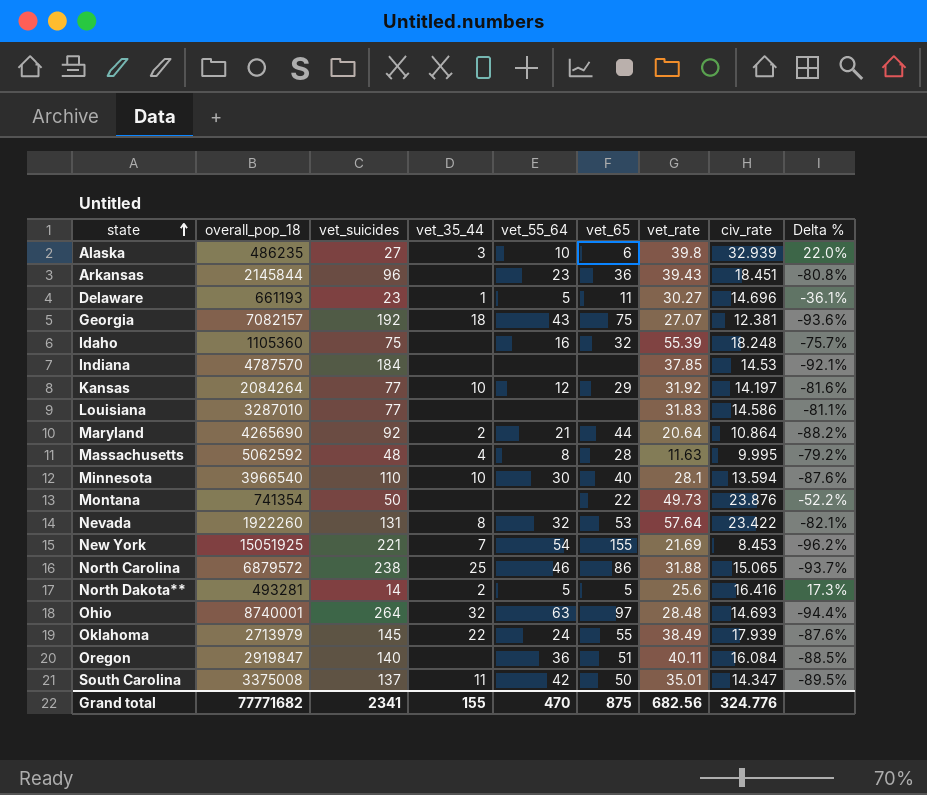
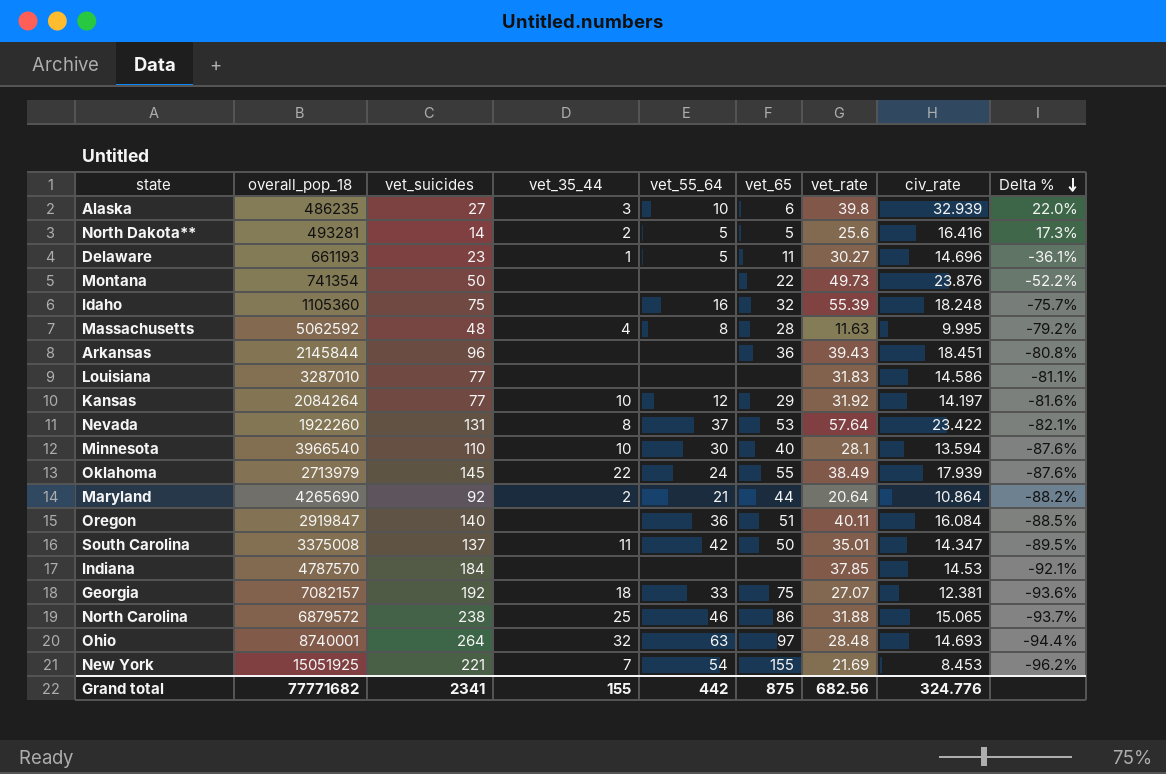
row order: state ascending -> Delta % descending
Arkansas | vet_55_64: 23 -> none
Nevada | vet_55_64: 32 -> 37
Georgia | vet_55_64: 43 -> 33
Grand total | vet_55_64: 470 -> 442

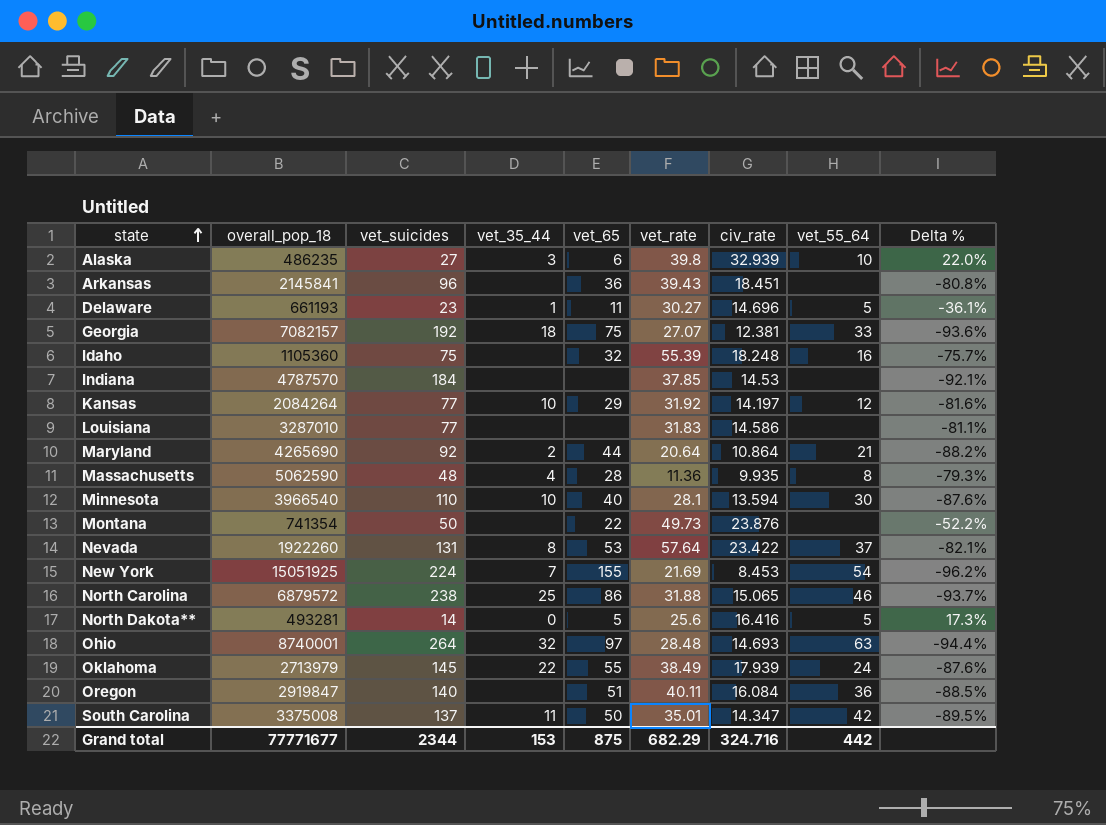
row order: Delta % descending -> state ascending
column vet_55_64 | position: 5 -> 8
Arkansas | overall_pop_18: 2145844 -> 2145841
Massachusetts | overall_pop_18: 5062592 -> 5062590
Massachusetts | vet_rate: 11.63 -> 11.36
Massachusetts | civ_rate: 9.995 -> 9.935
Massachusetts | Delta %: -79.2% -> -79.3%
New York | vet_suicides: 221 -> 224
North Dakota** | vet_35_44: 2 -> 0
Grand total | overall_pop_18: 77771682 -> 77771677
Grand total | vet_suicides: 2341 -> 2344
Grand total | vet_35_44: 155 -> 153
Grand total | vet_rate: 682.56 -> 682.29
Grand total | civ_rate: 324.776 -> 324.716

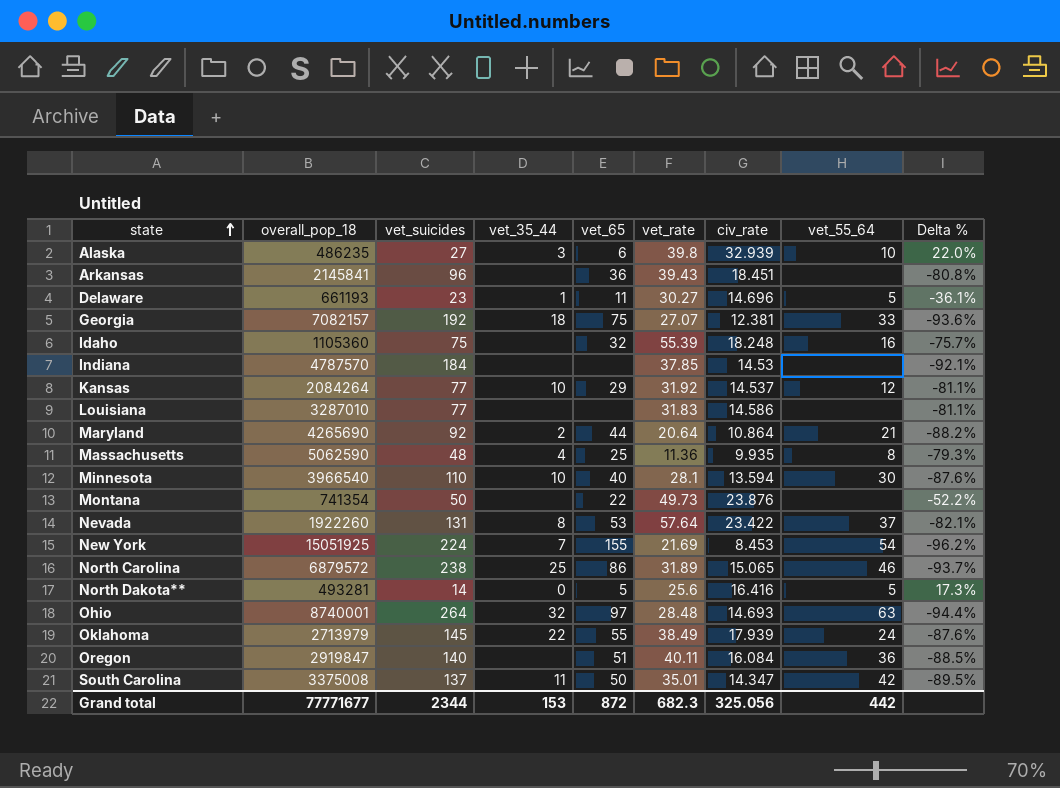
Kansas | civ_rate: 14.197 -> 14.537
Kansas | Delta %: -81.6% -> -81.1%
Massachusetts | vet_65: 28 -> 25
North Carolina | vet_rate: 31.88 -> 31.89
Grand total | vet_65: 875 -> 872
Grand total | vet_rate: 682.29 -> 682.3
Grand total | civ_rate: 324.716 -> 325.056

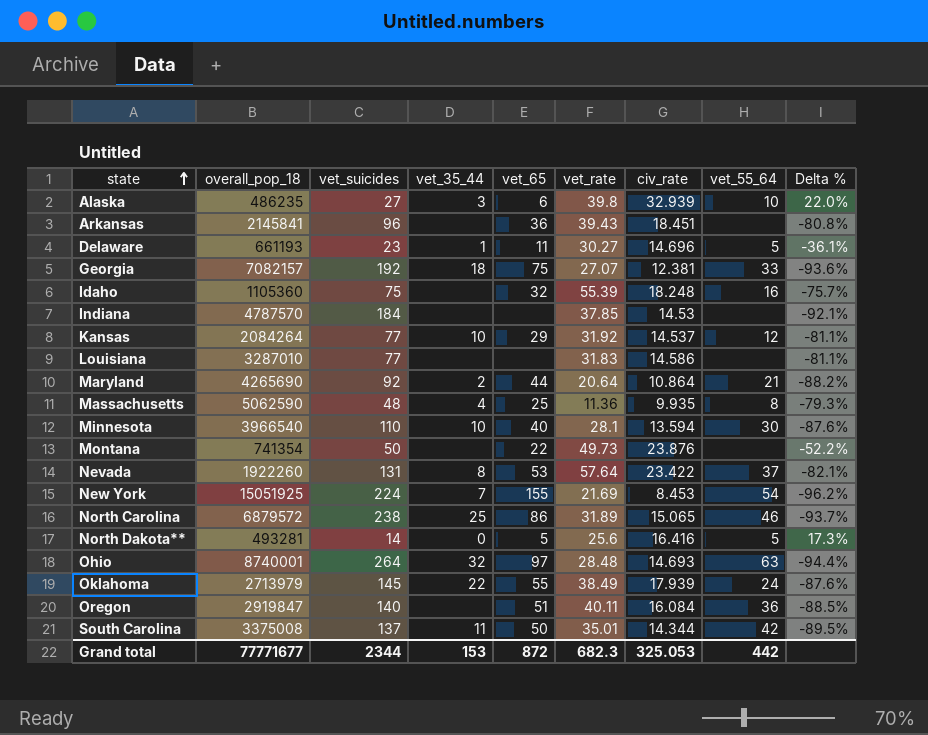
South Carolina | civ_rate: 14.347 -> 14.344
Grand total | civ_rate: 325.056 -> 325.053

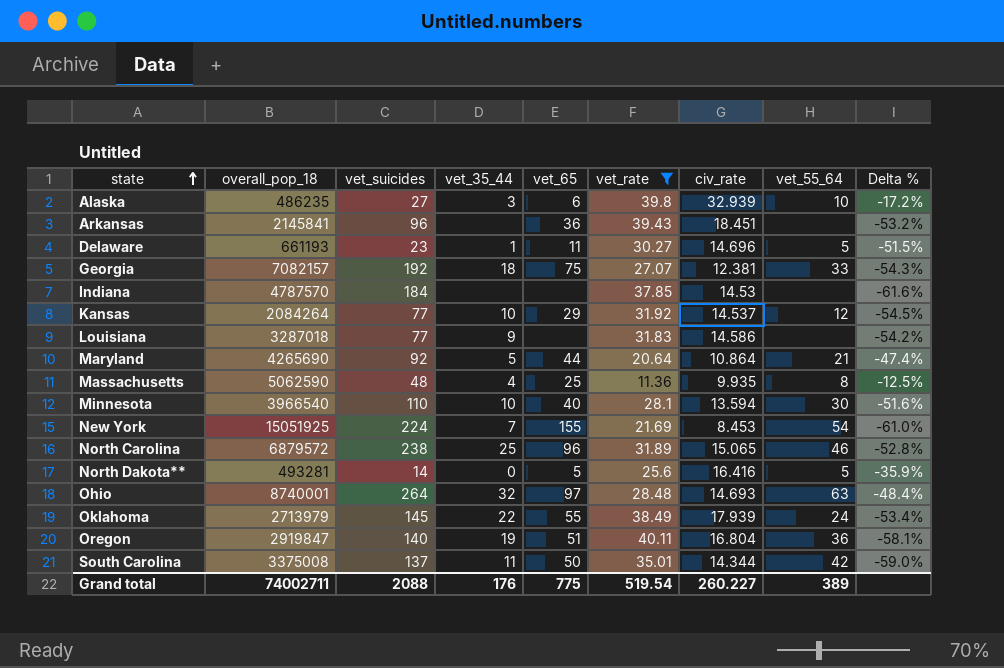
filter: none -> vet_rate <= 40.11
column Delta % | formula: ([civ_rate] - [vet_suicides]) / [vet_suicides] -> ([civ_rate] - [vet_rate]) / [vet_rate]
Louisiana | overall_pop_18: 3287010 -> 3287018
Louisiana | vet_35_44: none -> 9
Maryland | vet_35_44: 2 -> 5
North Carolina | vet_65: 86 -> 96
Oregon | vet_35_44: none -> 19
Oregon | civ_rate: 16.084 -> 16.804
Grand total | overall_pop_18: 77771677 -> 74002711
Grand total | vet_suicides: 2344 -> 2088
Grand total | vet_35_44: 153 -> 176
Grand total | vet_65: 872 -> 775
Grand total | vet_rate: 682.3 -> 519.54
Grand total | civ_rate: 325.053 -> 260.227
Grand total | vet_55_64: 442 -> 389

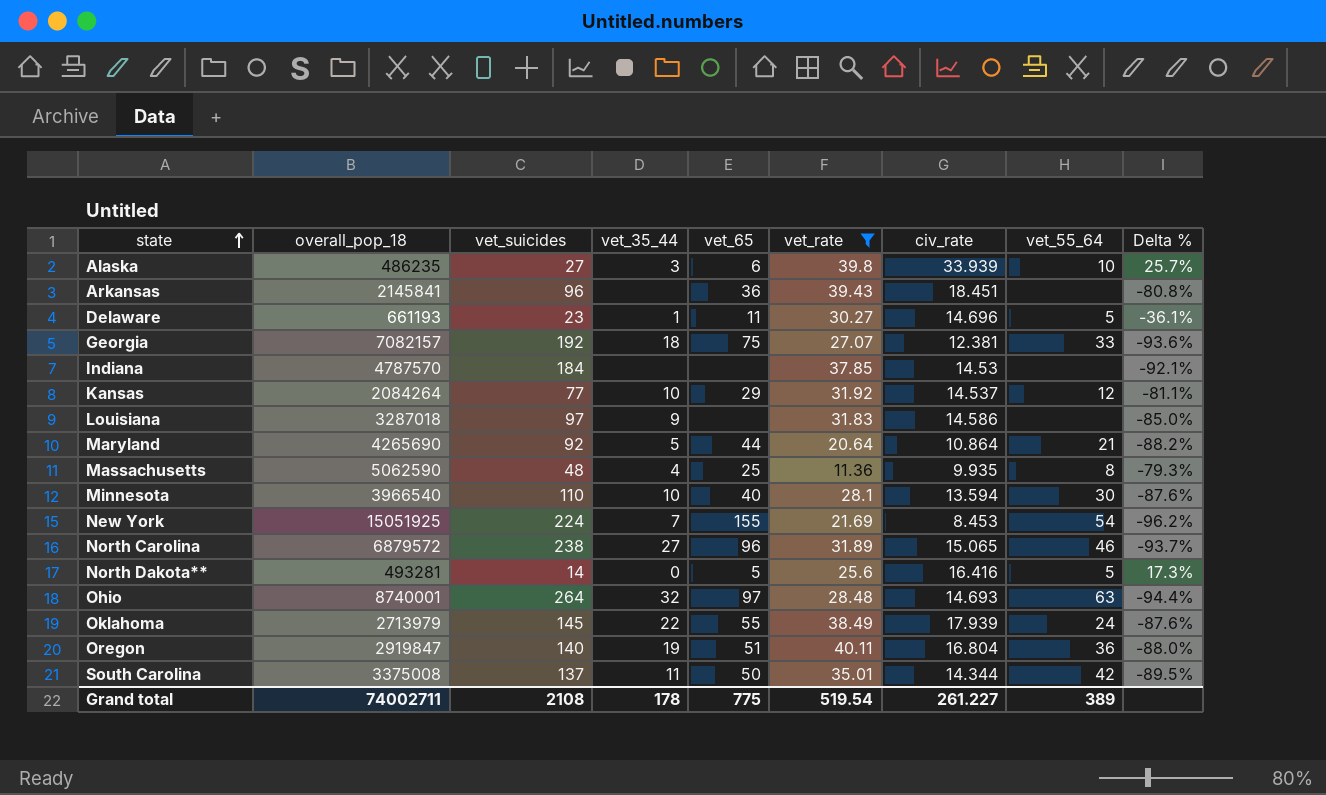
column Delta % | formula: ([civ_rate] - [vet_rate]) / [vet_rate] -> ([civ_rate] - [vet_suicides]) / [vet_suicides]
Alaska | civ_rate: 32.939 -> 33.939
Louisiana | vet_suicides: 77 -> 97
North Carolina | vet_35_44: 25 -> 27
Grand total | vet_suicides: 2088 -> 2108
Grand total | vet_35_44: 176 -> 178
Grand total | civ_rate: 260.227 -> 261.227

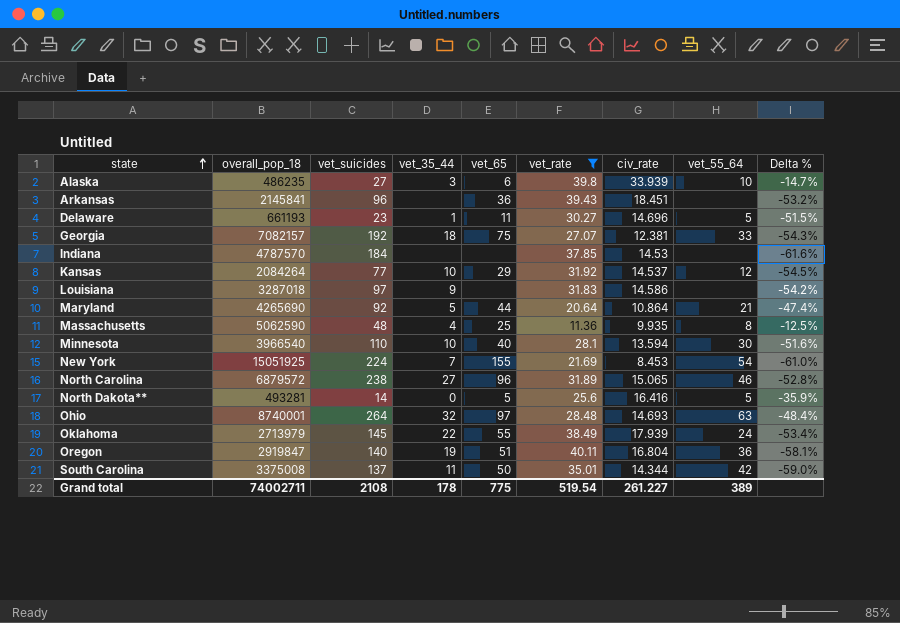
column Delta % | formula: ([civ_rate] - [vet_suicides]) / [vet_suicides] -> ([civ_rate] - [vet_rate]) / [vet_rate]

